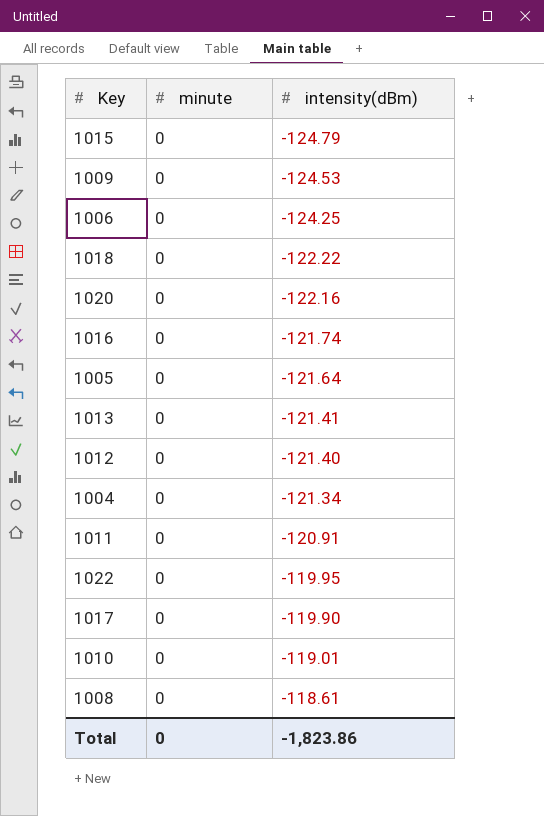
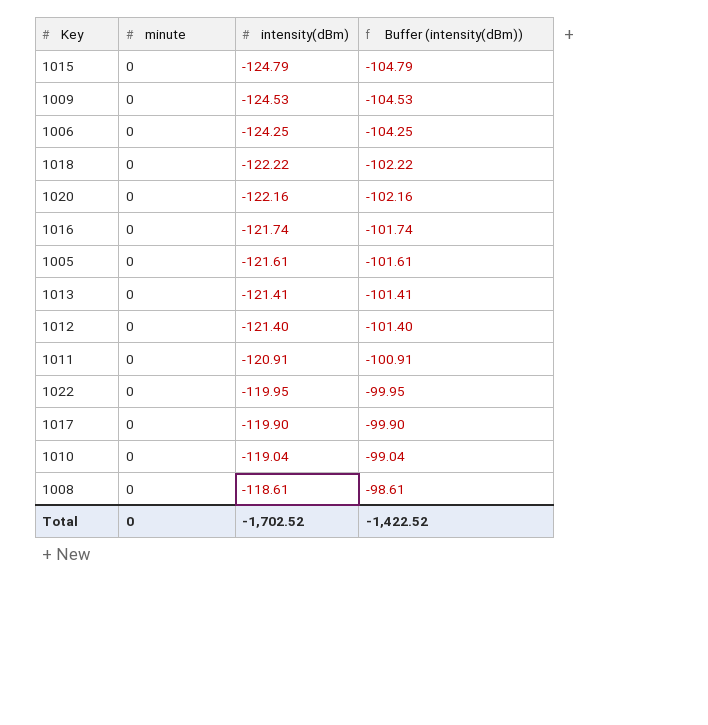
column Buffer (intensity(dBm)) | formula: none -> [intensity(dBm)] + 20
row 1004: 0 | -121.34 -> none
1005 | intensity(dBm): -121.64 -> -121.61
1010 | intensity(dBm): -119.01 -> -119.04
Total | intensity(dBm): -1,823.86 -> -1,702.52

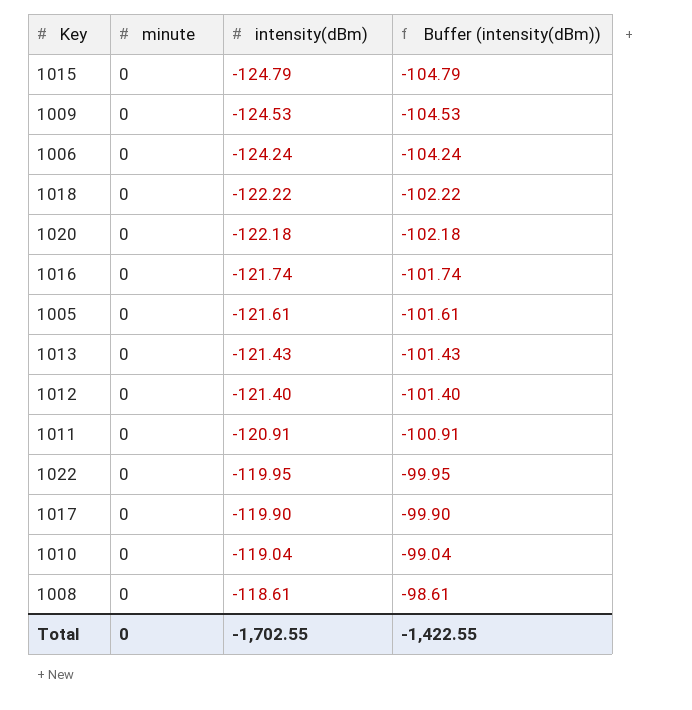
1006 | intensity(dBm): -124.25 -> -124.24
1006 | Buffer (intensity(dBm)): -104.25 -> -104.24
1020 | intensity(dBm): -122.16 -> -122.18
1020 | Buffer (intensity(dBm)): -102.16 -> -102.18
1013 | intensity(dBm): -121.41 -> -121.43
1013 | Buffer (intensity(dBm)): -101.41 -> -101.43
Total | intensity(dBm): -1,702.52 -> -1,702.55
Total | Buffer (intensity(dBm)): -1,422.52 -> -1,422.55

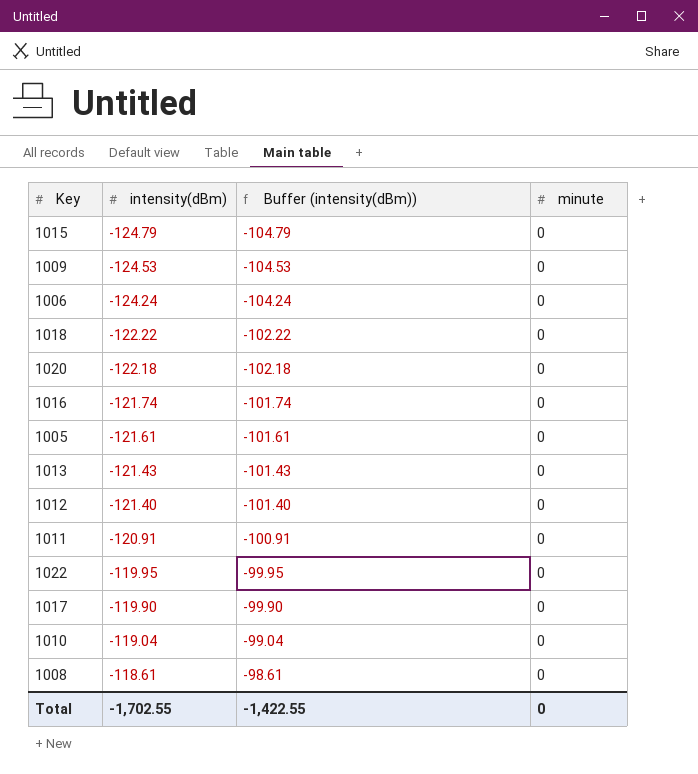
column minute | position: 2 -> 4

